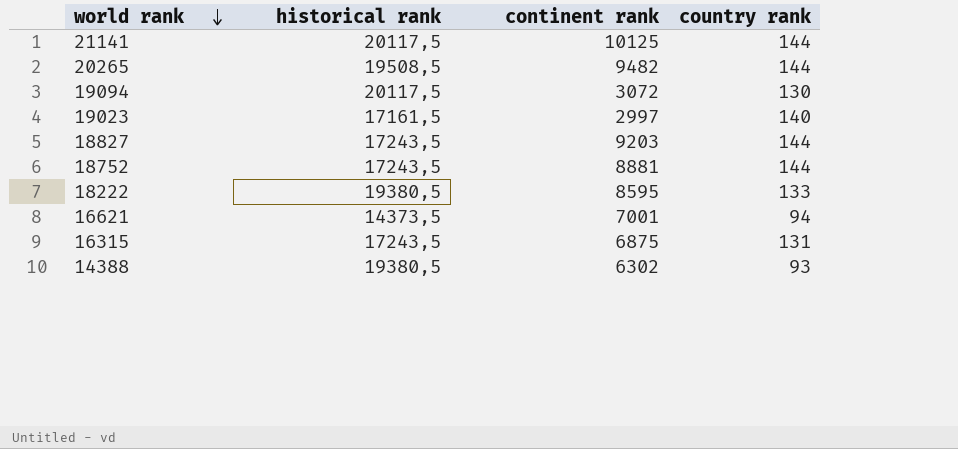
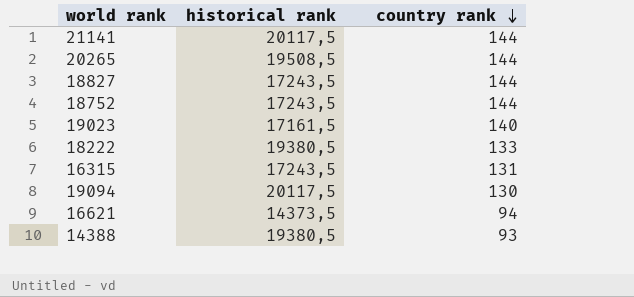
row order: world rank descending -> country rank descending
column continent rank | position: 3 -> none

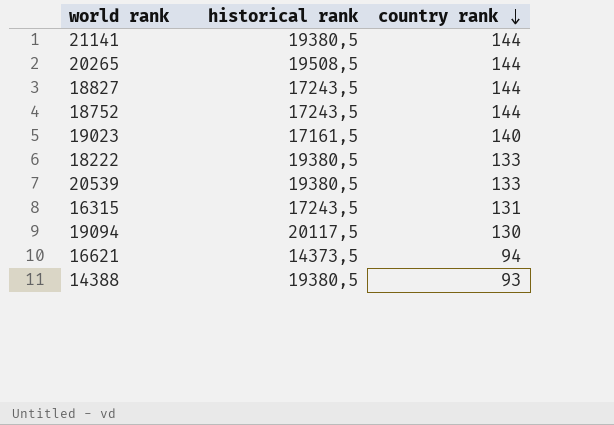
21141 | historical rank: 20117,5 -> 19380,5
row 20539: none -> 19380,5 | 133

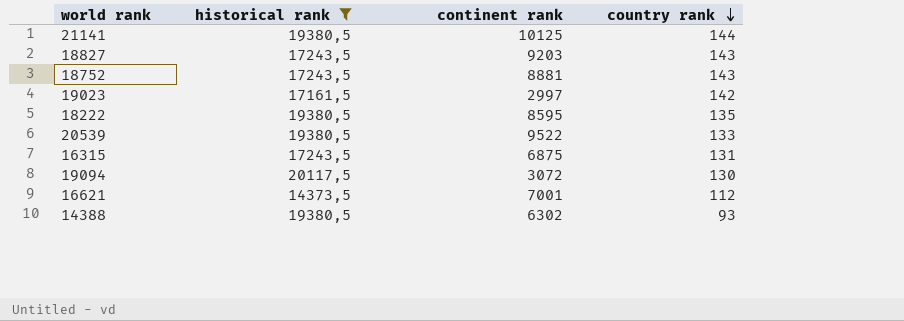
filter: none -> historical rank != 19508,5
column continent rank | position: none -> 3
18827 | country rank: 144 -> 143
18752 | country rank: 144 -> 143
19023 | country rank: 140 -> 142
18222 | country rank: 133 -> 135
16621 | country rank: 94 -> 112

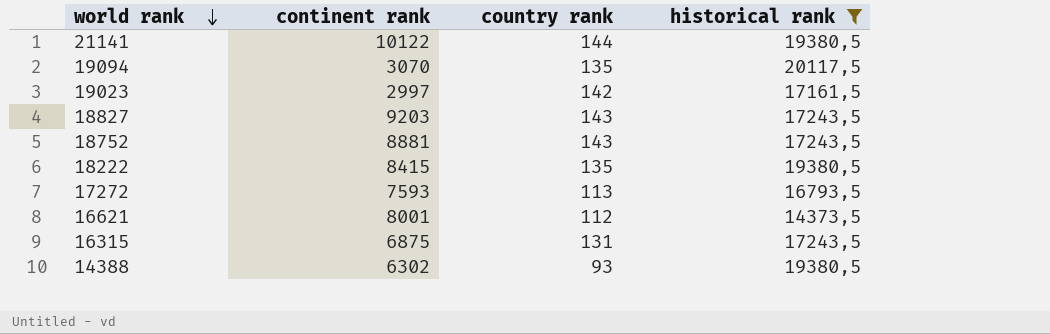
row order: country rank descending -> world rank descending
column historical rank | position: 2 -> 4
row 20539: 19380,5 | 9522 | 133 -> none
21141 | continent rank: 10125 -> 10122
19094 | continent rank: 3072 -> 3070
19094 | country rank: 130 -> 135
18222 | continent rank: 8595 -> 8415
row 17272: none -> 7593 | 113 | 16793,5
16621 | continent rank: 7001 -> 8001

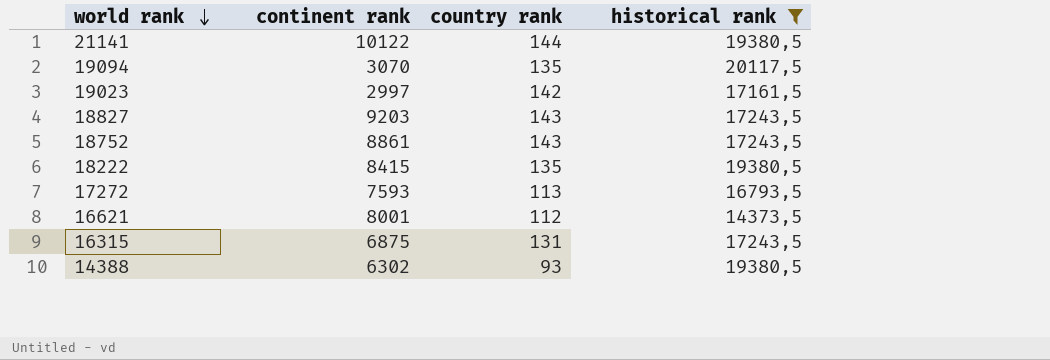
18752 | continent rank: 8881 -> 8861

